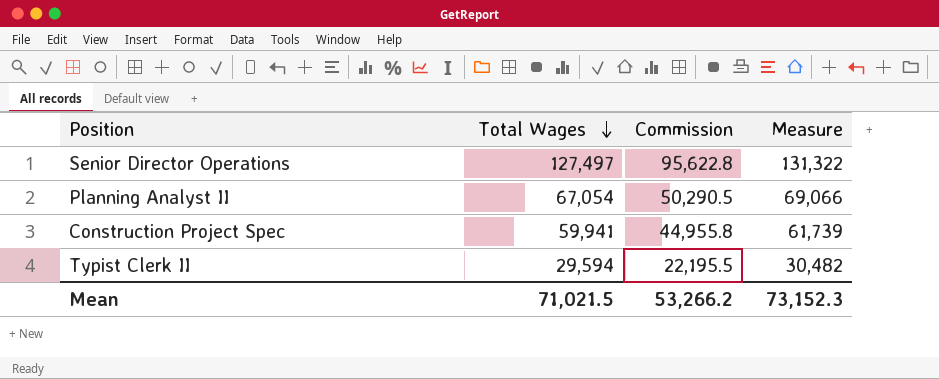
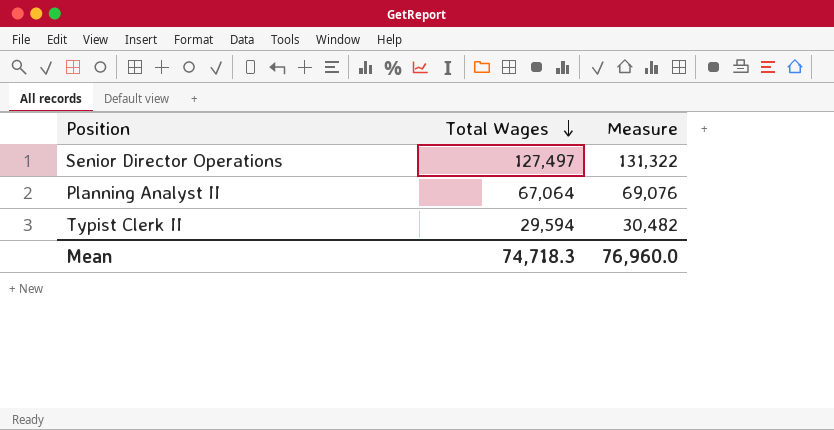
column Commission | formula: [Total Wages] * 0.75 -> none
row Construction Project Spec: 59,941 | 44,955.8 | 61,739 -> none
Planning Analyst II | Total Wages: 67,054 -> 67,064
Planning Analyst II | Measure: 69,066 -> 69,076
Mean | Total Wages: 71,021.5 -> 74,718.3
Mean | Measure: 73,152.3 -> 76,960.0

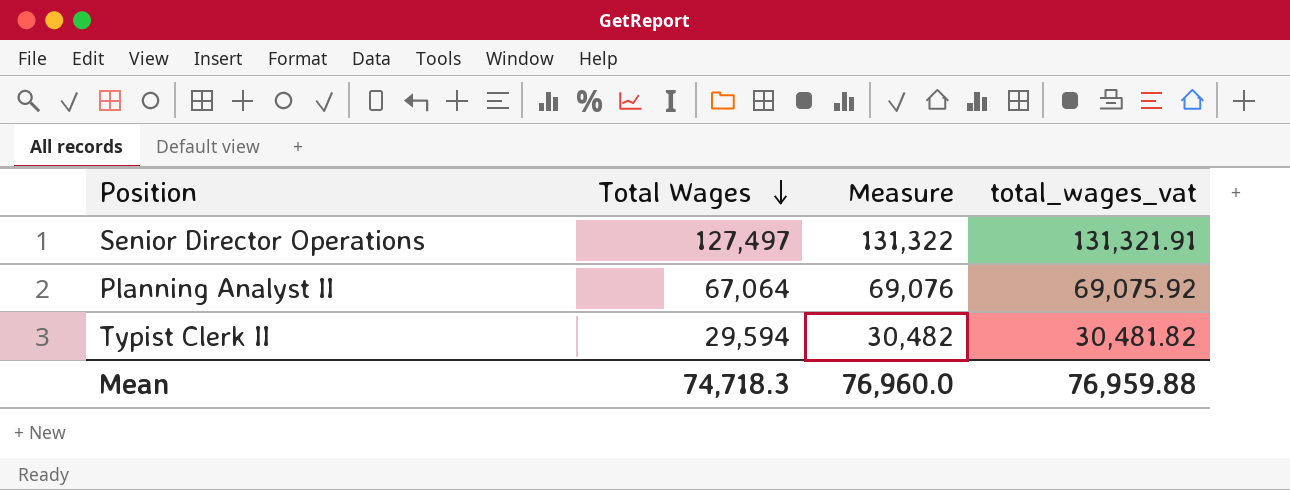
column total_wages_vat | formula: none -> [Total Wages] * 1.03

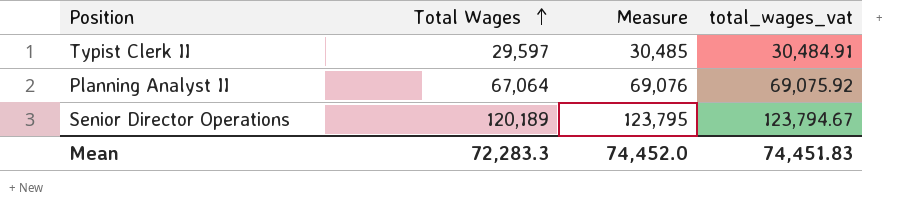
row order: Total Wages descending -> Total Wages ascending
Typist Clerk II | Total Wages: 29,594 -> 29,597
Typist Clerk II | Measure: 30,482 -> 30,485
Typist Clerk II | total_wages_vat: 30,481.82 -> 30,484.91
Senior Director Operations | Total Wages: 127,497 -> 120,189
Senior Director Operations | Measure: 131,322 -> 123,795
Senior Director Operations | total_wages_vat: 131,321.91 -> 123,794.67
Mean | Total Wages: 74,718.3 -> 72,283.3
Mean | Measure: 76,960.0 -> 74,452.0
Mean | total_wages_vat: 76,959.88 -> 74,451.83

